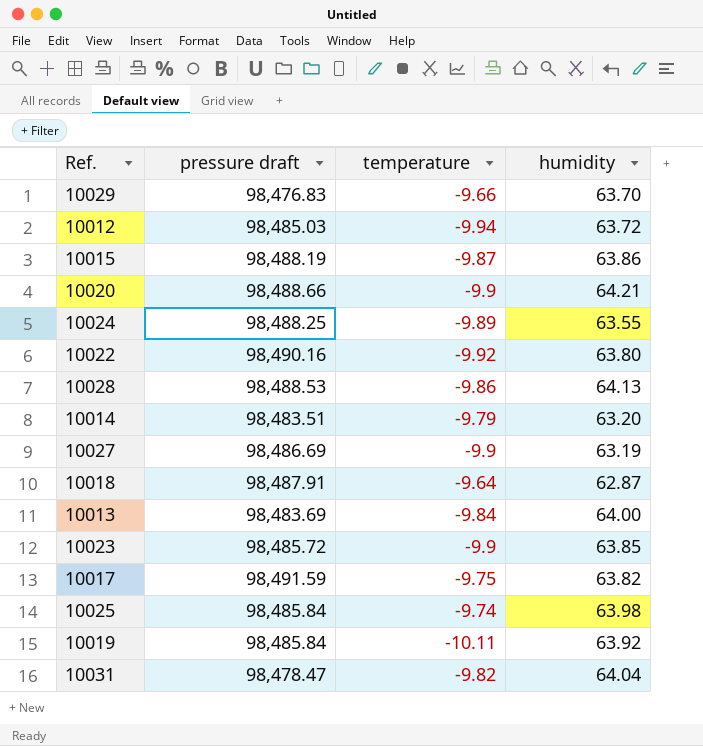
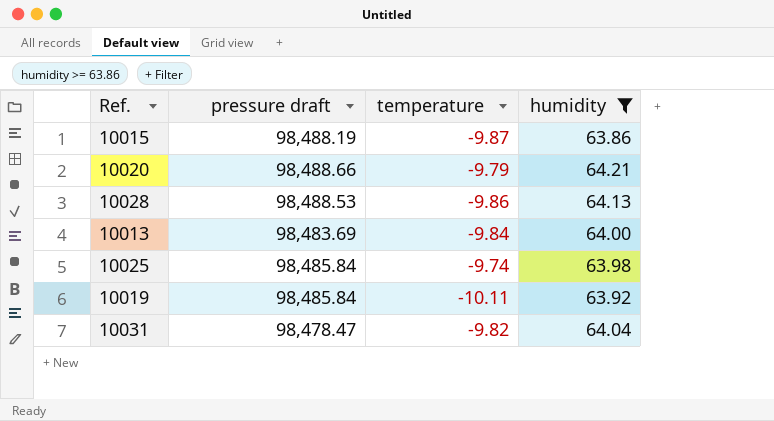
filter: none -> humidity >= 63.86
10020 | temperature: -9.9 -> -9.79

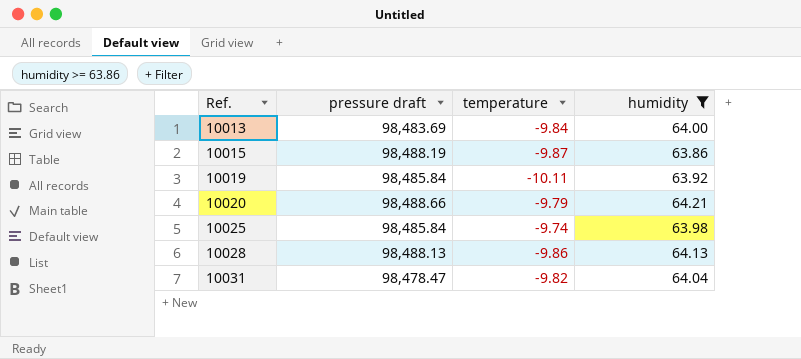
row order: none -> Ref. ascending
10028 | pressure draft: 98,488.53 -> 98,488.13

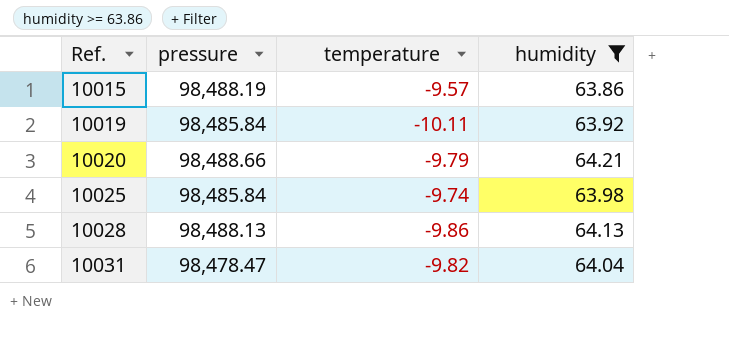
column name: pressure draft -> pressure
row 10013: 98,483.69 | -9.84 | 64.00 -> none
10015 | temperature: -9.87 -> -9.57

